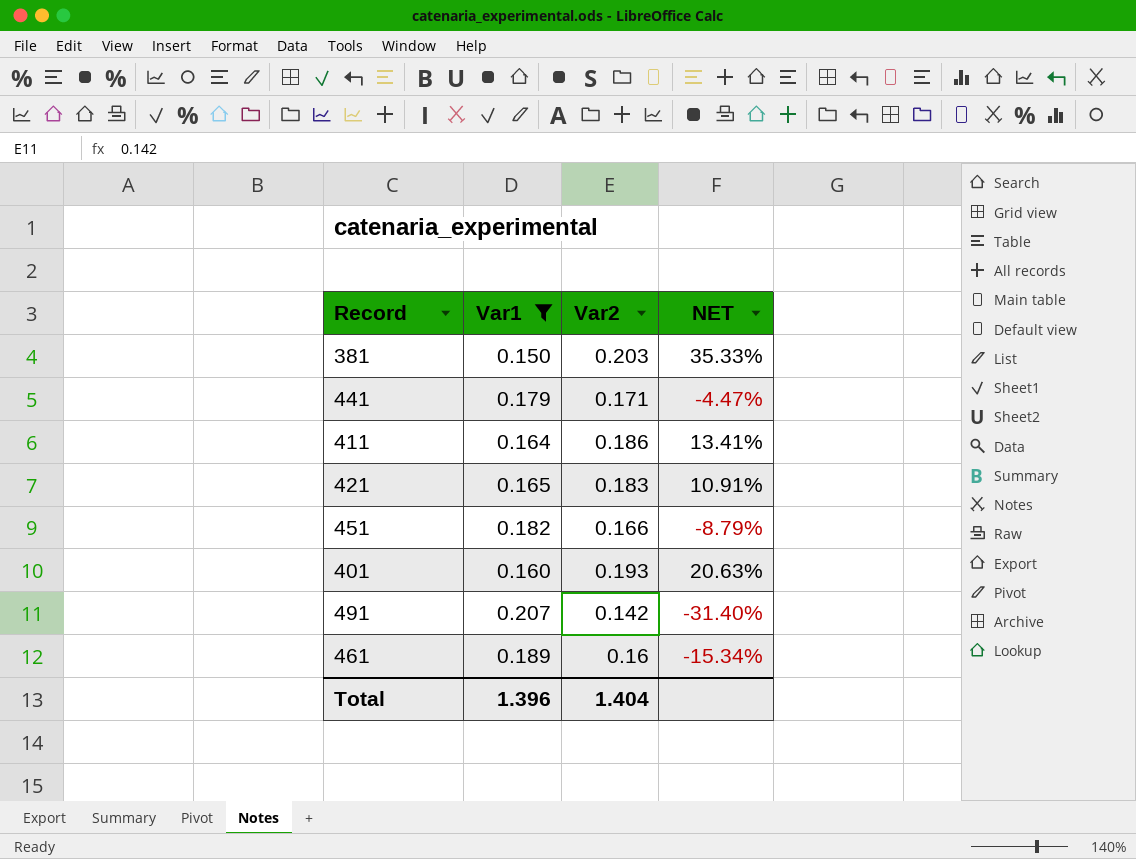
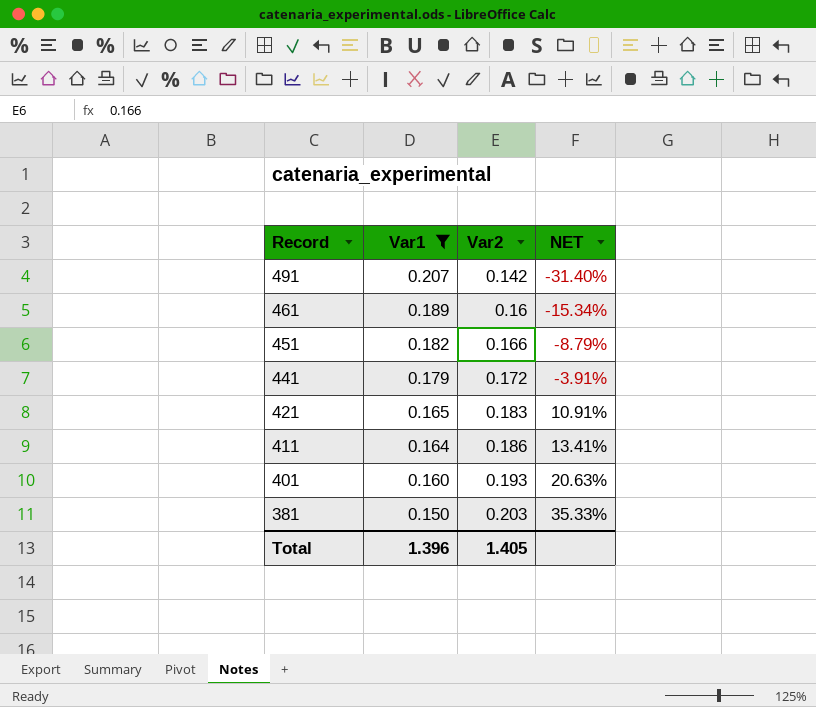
row order: none -> Record descending
441 | Var2: 0.171 -> 0.172
441 | NET: -4.47% -> -3.91%
Total | Var2: 1.404 -> 1.405

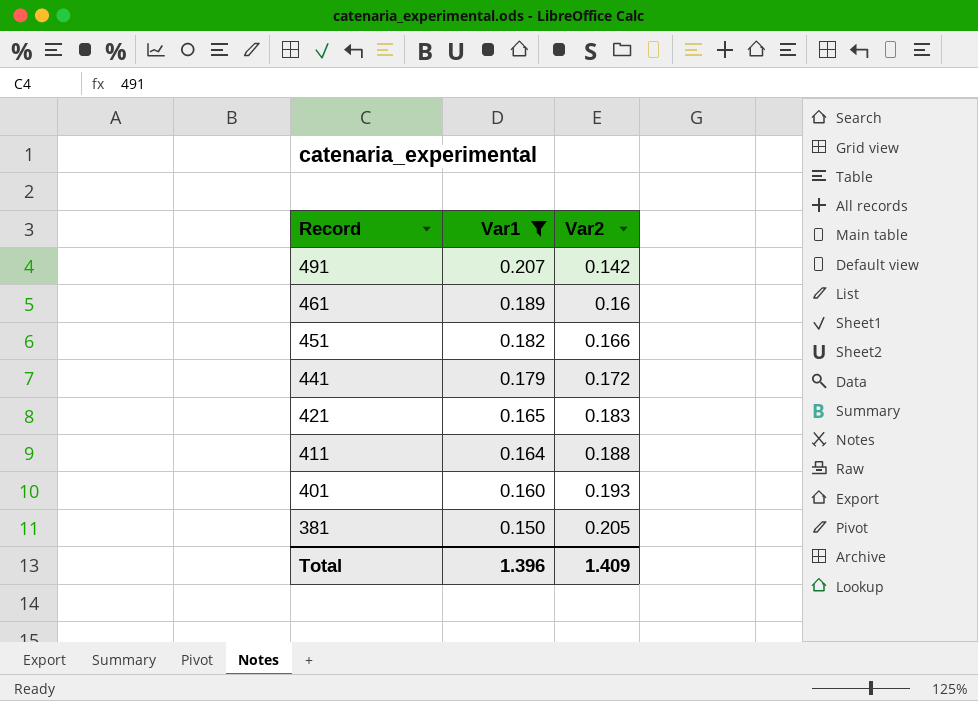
column NET | formula: ([Var2] - [Var1]) / [Var1] -> none
411 | Var2: 0.186 -> 0.188
381 | Var2: 0.203 -> 0.205
Total | Var2: 1.405 -> 1.409

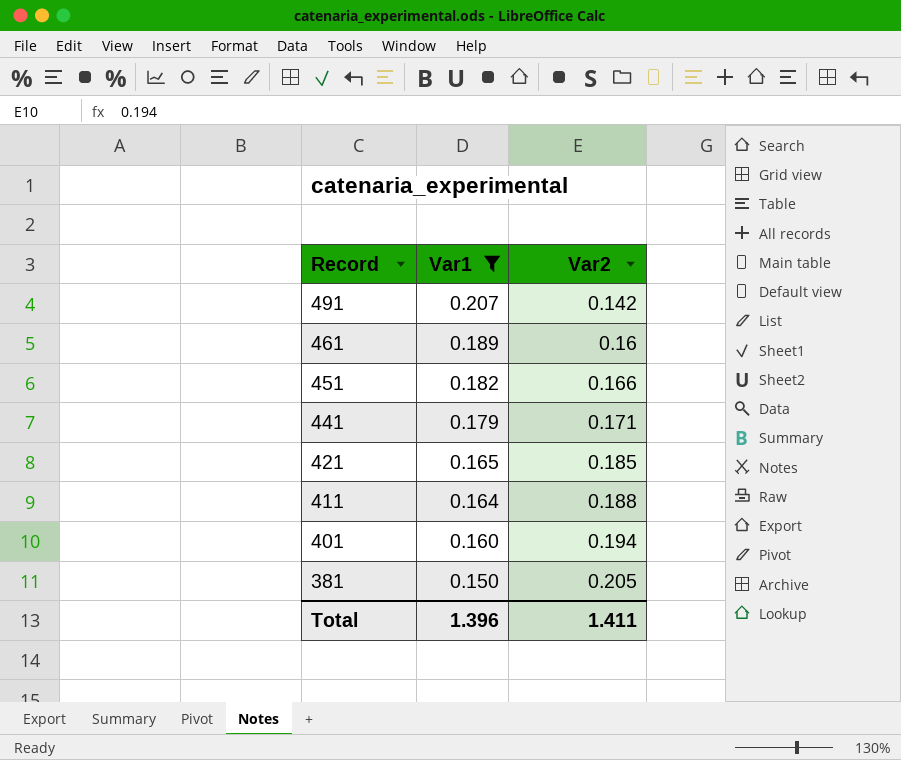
441 | Var2: 0.172 -> 0.171
421 | Var2: 0.183 -> 0.185
401 | Var2: 0.193 -> 0.194
Total | Var2: 1.409 -> 1.411

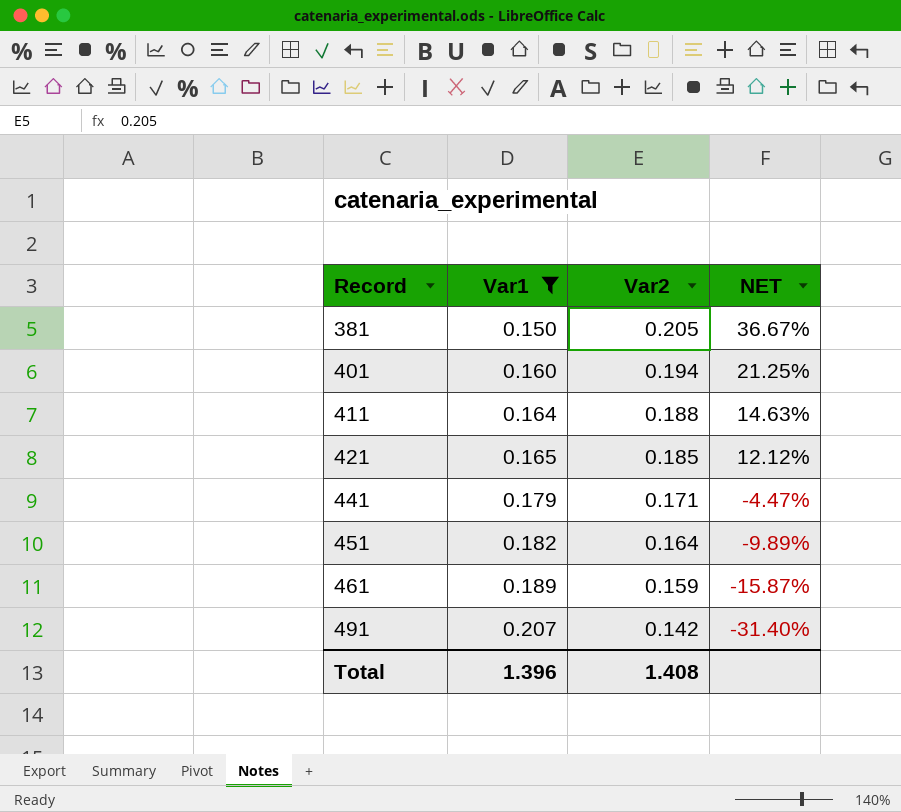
row order: Record descending -> Record ascending
column NET | formula: none -> ([Var2] - [Var1]) / [Var1]
451 | Var2: 0.166 -> 0.164
461 | Var2: 0.16 -> 0.159
Total | Var2: 1.411 -> 1.408

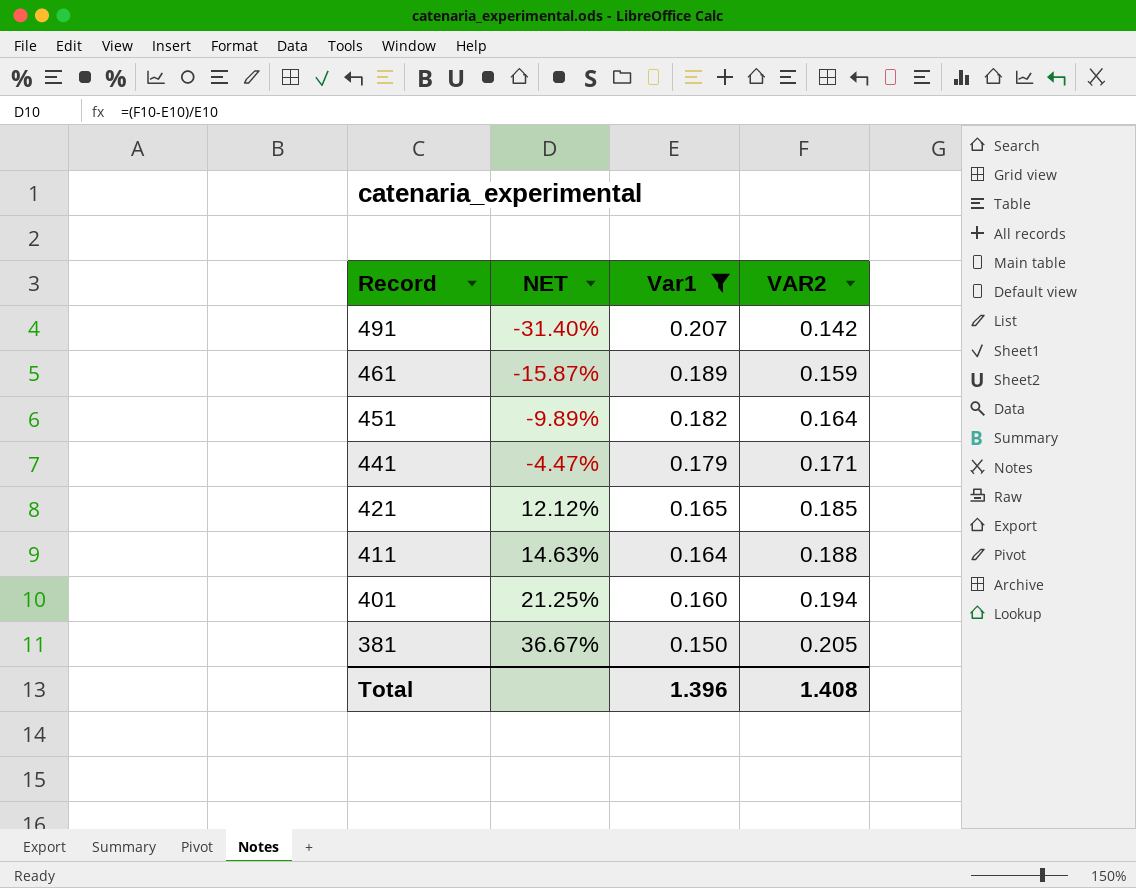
row order: Record ascending -> Record descending
column NET | position: 4 -> 2
column name: Var2 -> VAR2

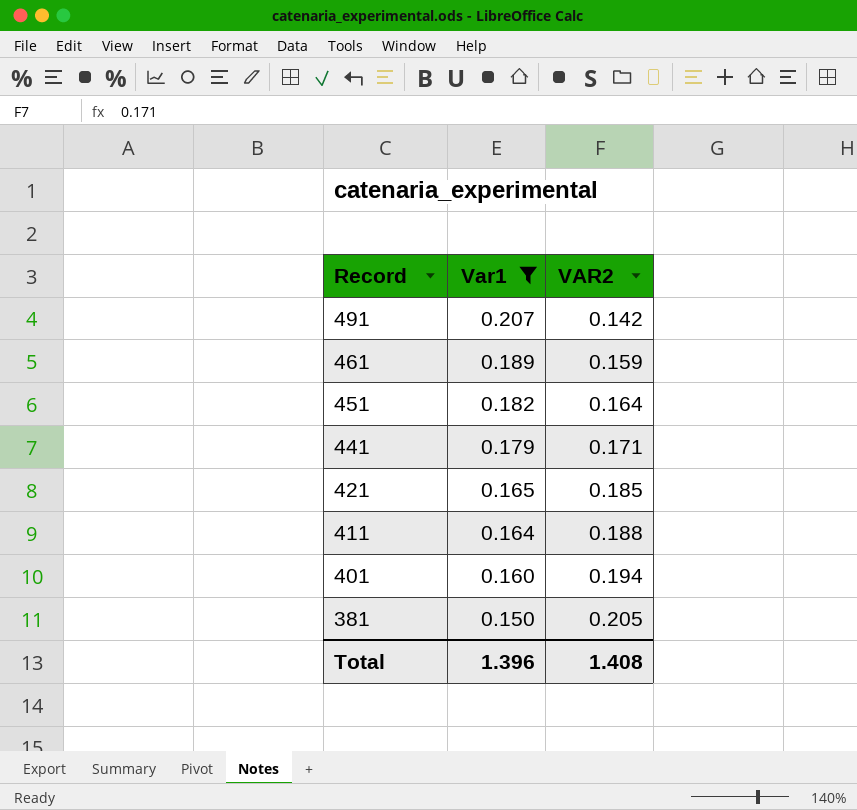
column NET | formula: ([VAR2] - [Var1]) / [Var1] -> none

